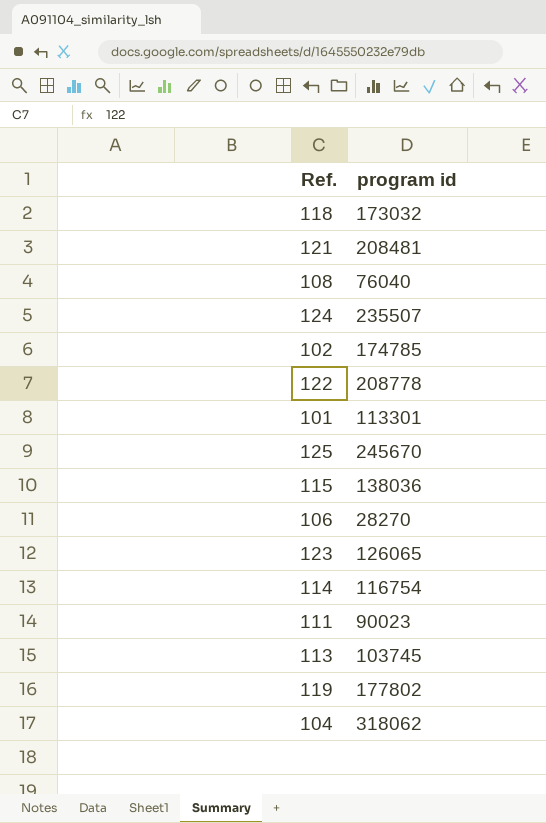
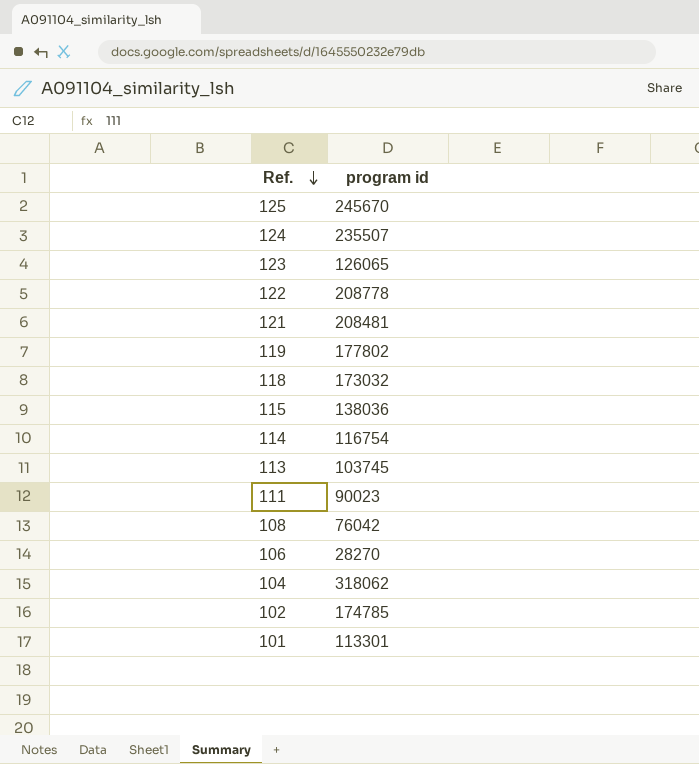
row order: none -> Ref. descending
108 | program id: 76040 -> 76042

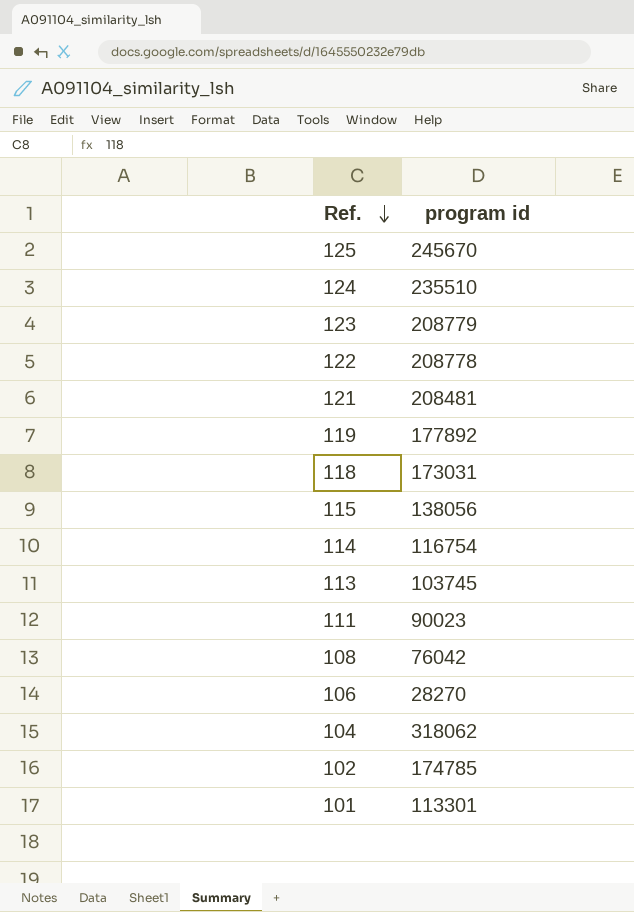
124 | program id: 235507 -> 235510
123 | program id: 126065 -> 208779
119 | program id: 177802 -> 177892
118 | program id: 173032 -> 173031
115 | program id: 138036 -> 138056

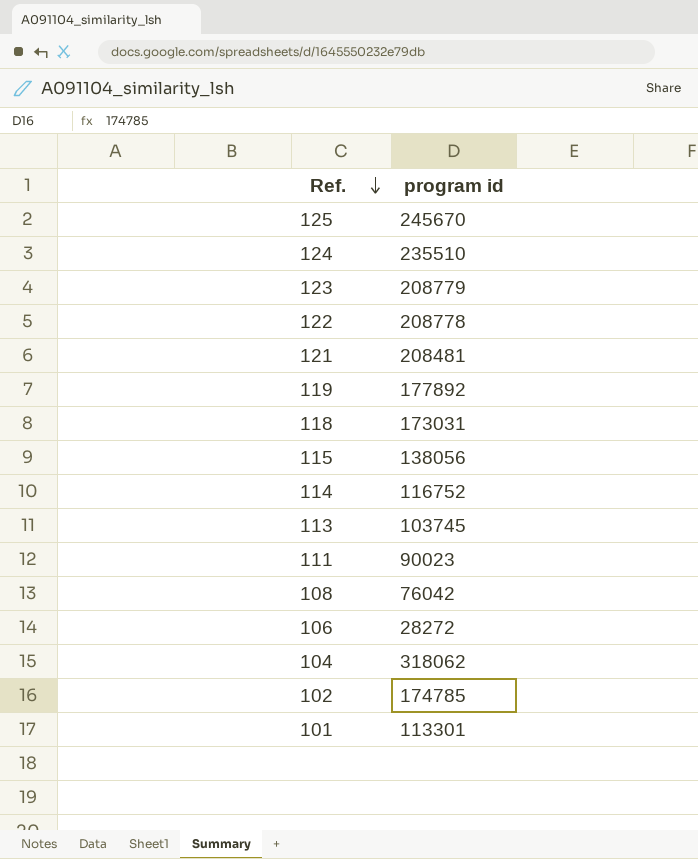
114 | program id: 116754 -> 116752
106 | program id: 28270 -> 28272

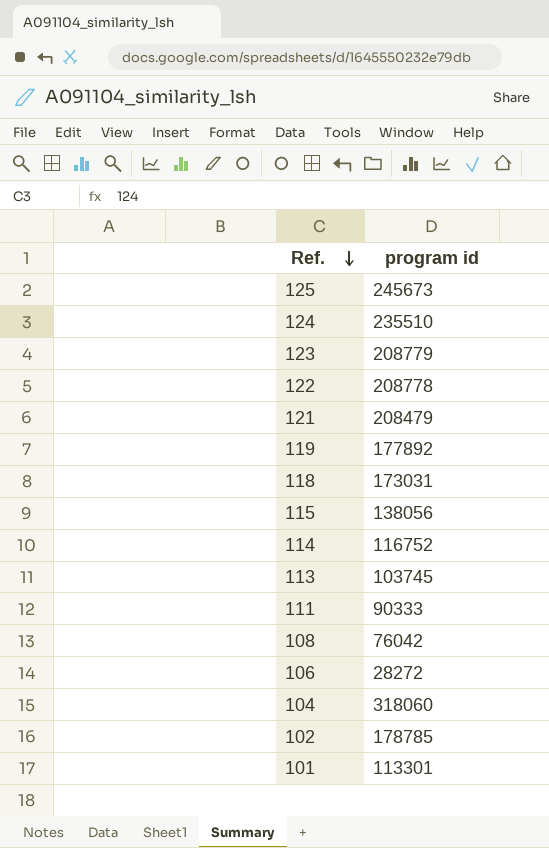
125 | program id: 245670 -> 245673
121 | program id: 208481 -> 208479
111 | program id: 90023 -> 90333
104 | program id: 318062 -> 318060
102 | program id: 174785 -> 178785

